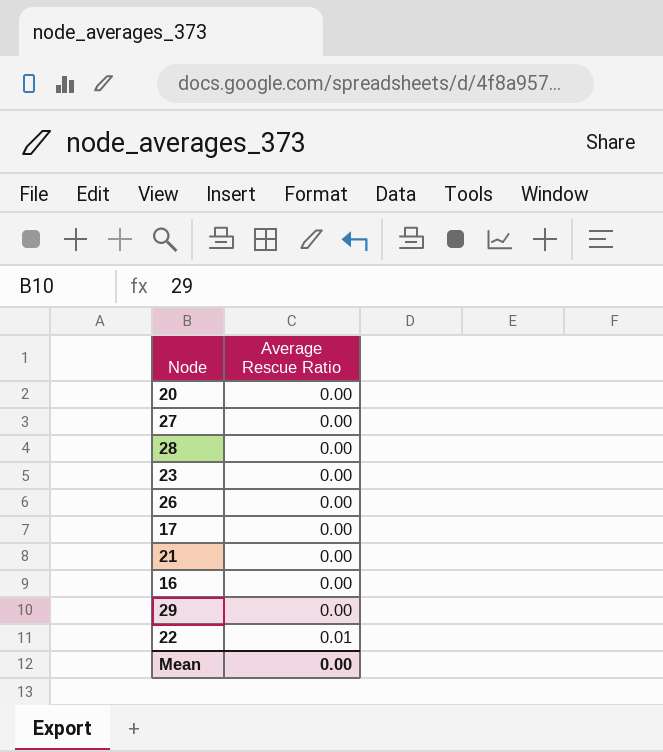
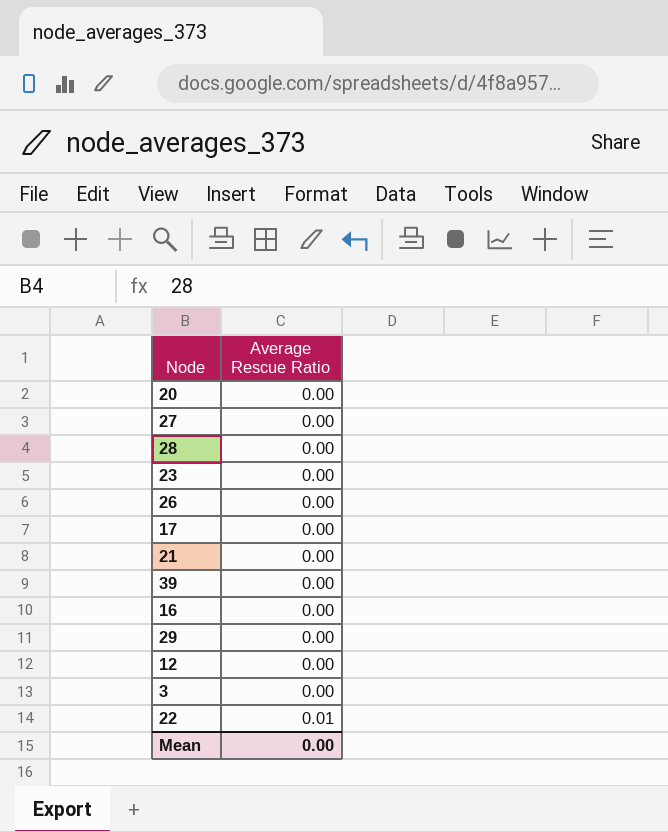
row 39: none -> 0.00
row 12: none -> 0.00
row 3: none -> 0.00

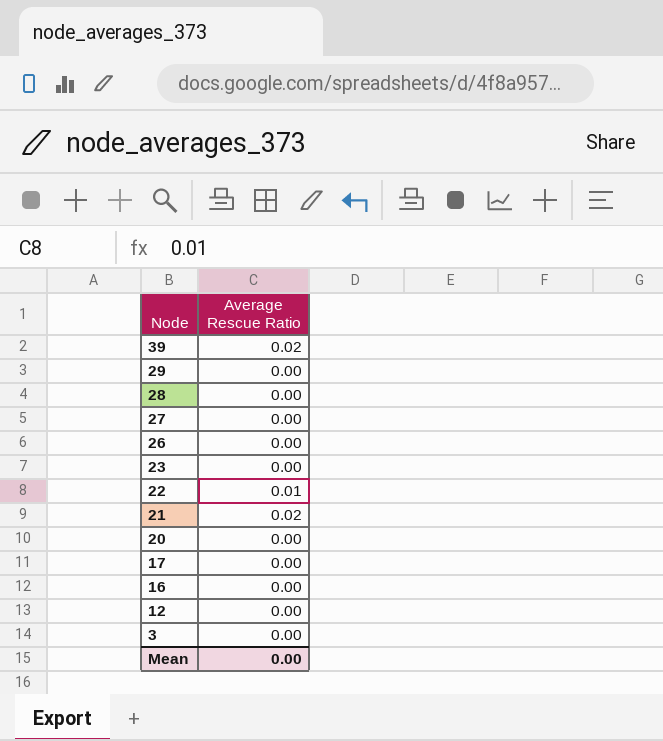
row order: Average Rescue Ratio ascending -> Node descending
39 | Average Rescue Ratio: 0.00 -> 0.02
21 | Average Rescue Ratio: 0.00 -> 0.02

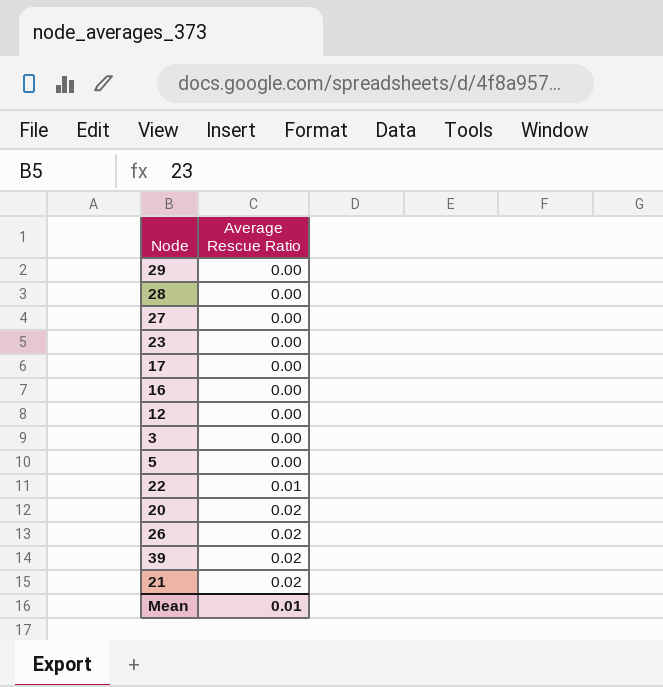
row order: Node descending -> Average Rescue Ratio ascending
row 5: none -> 0.00
20 | Average Rescue Ratio: 0.00 -> 0.02
26 | Average Rescue Ratio: 0.00 -> 0.02
Mean | Average Rescue Ratio: 0.00 -> 0.01

